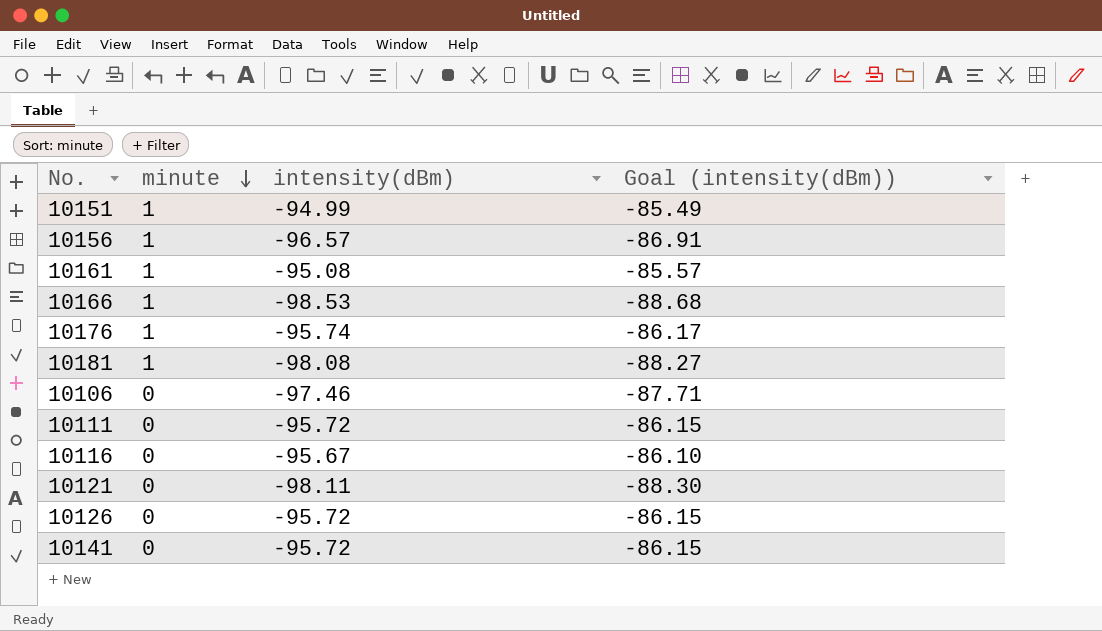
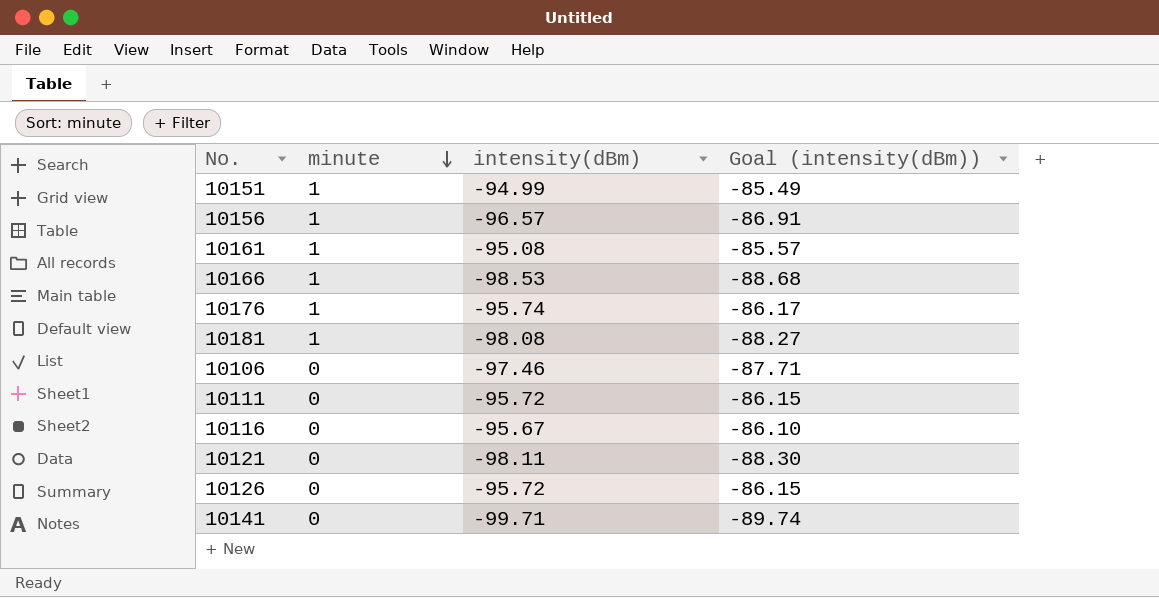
10141 | intensity(dBm): -95.72 -> -99.71
10141 | Goal (intensity(dBm)): -86.15 -> -89.74

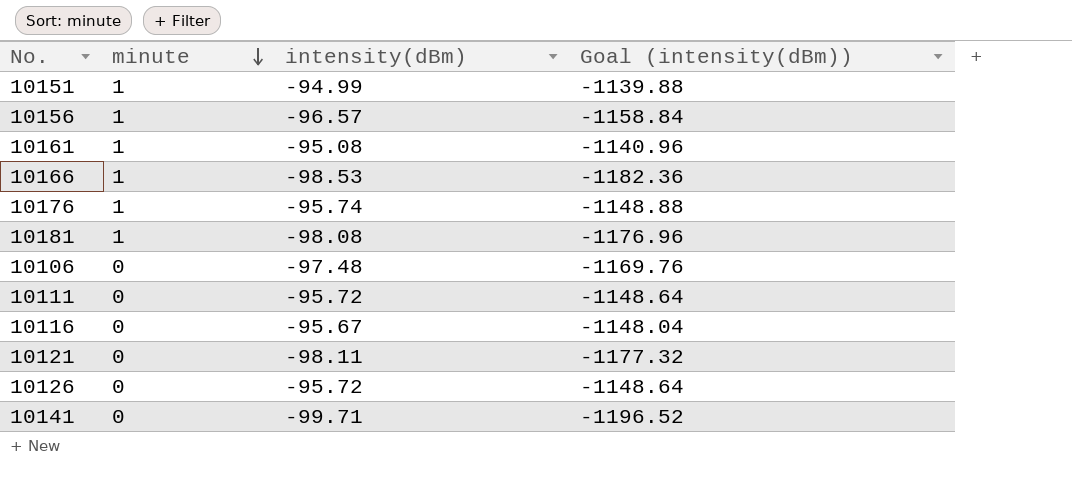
column Goal (intensity(dBm)) | formula: [intensity(dBm)] * 0.9 -> [intensity(dBm)] * 12
10106 | intensity(dBm): -97.46 -> -97.48

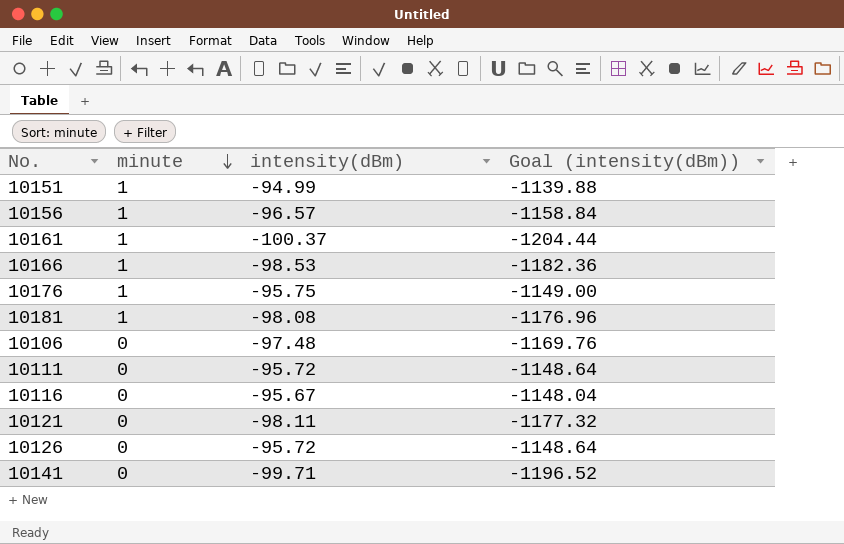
10161 | intensity(dBm): -95.08 -> -100.37
10161 | Goal (intensity(dBm)): -1140.96 -> -1204.44
10176 | intensity(dBm): -95.74 -> -95.75
10176 | Goal (intensity(dBm)): -1148.88 -> -1149.00

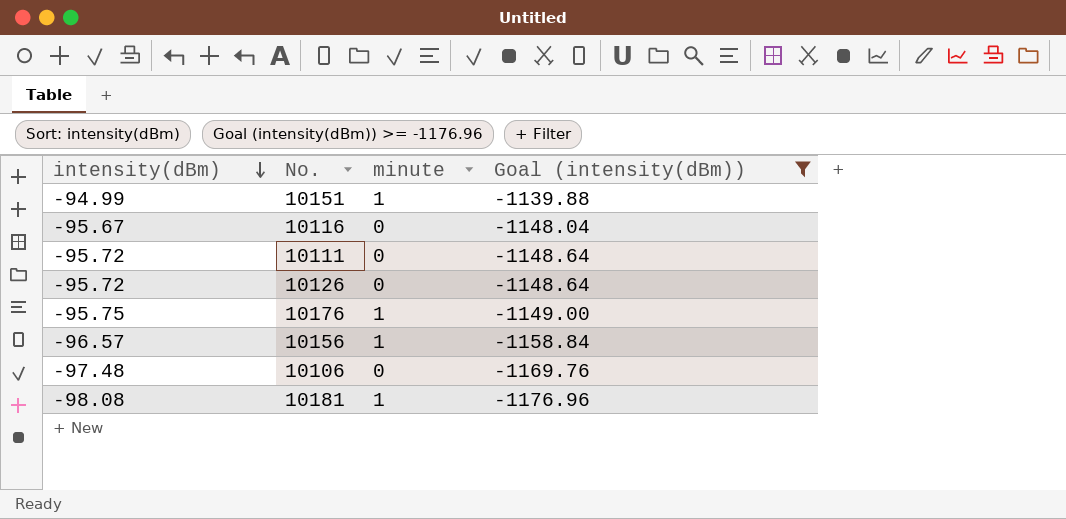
filter: none -> Goal (intensity(dBm)) >= -1176.96
row order: minute descending -> intensity(dBm) descending
column intensity(dBm) | position: 3 -> 1

